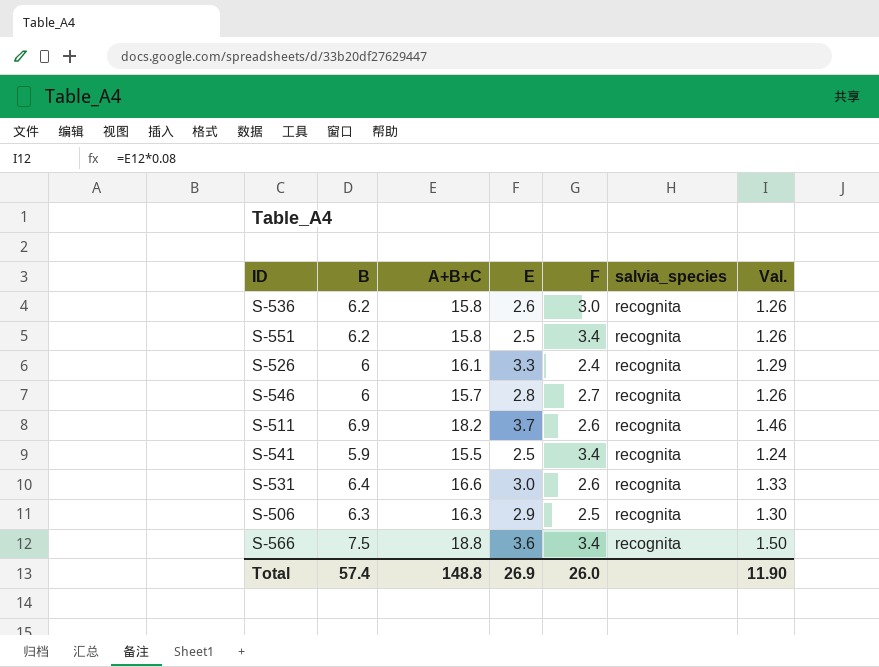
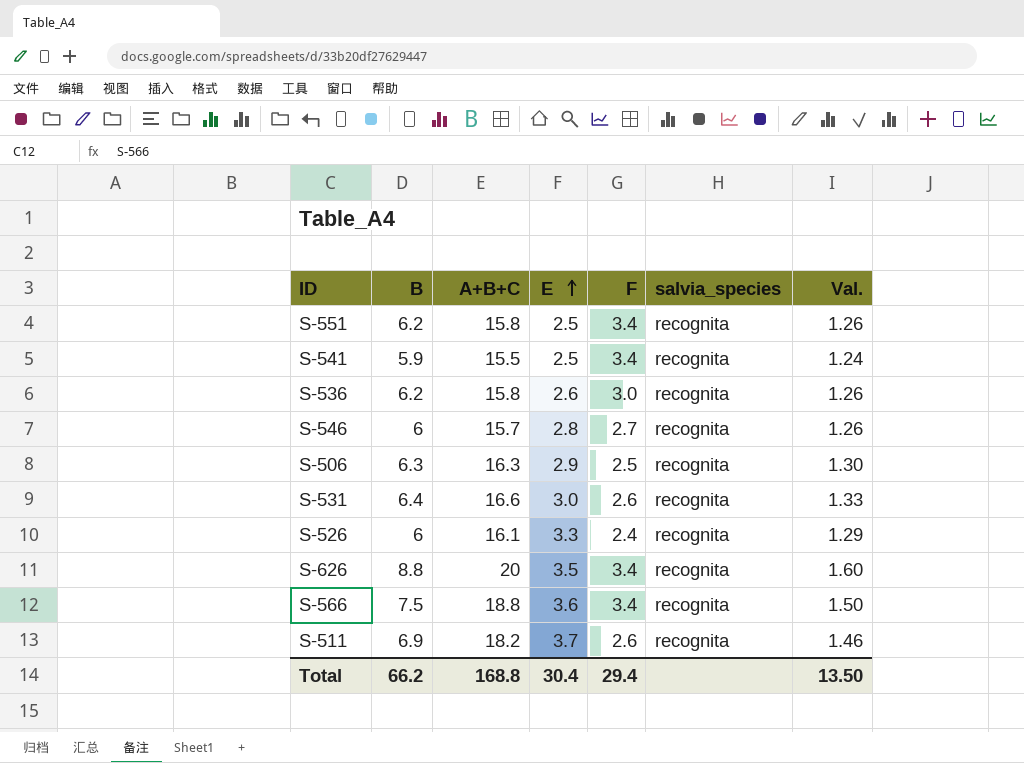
row order: none -> E ascending
row S-626: none -> 8.8 | 20 | 3.5 | 3.4 | recognita | 1.60
Total | B: 57.4 -> 66.2
Total | A+B+C: 148.8 -> 168.8
Total | E: 26.9 -> 30.4
Total | F: 26.0 -> 29.4
Total | Val.: 11.90 -> 13.50

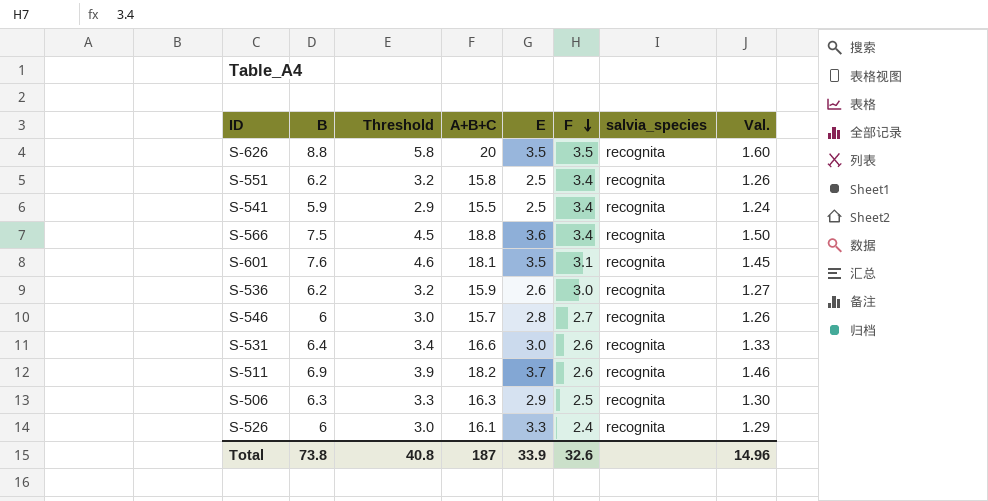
row order: E ascending -> F descending
column Threshold | formula: none -> [B] - 3
S-626 | F: 3.4 -> 3.5
row S-601: none -> 7.6 | 4.6 | 18.1 | 3.5 | 3.1 | recognita | 1.45
S-536 | A+B+C: 15.8 -> 15.9
S-536 | Val.: 1.26 -> 1.27
Total | B: 66.2 -> 73.8
Total | A+B+C: 168.8 -> 187
Total | E: 30.4 -> 33.9
Total | F: 29.4 -> 32.6
Total | Val.: 13.50 -> 14.96

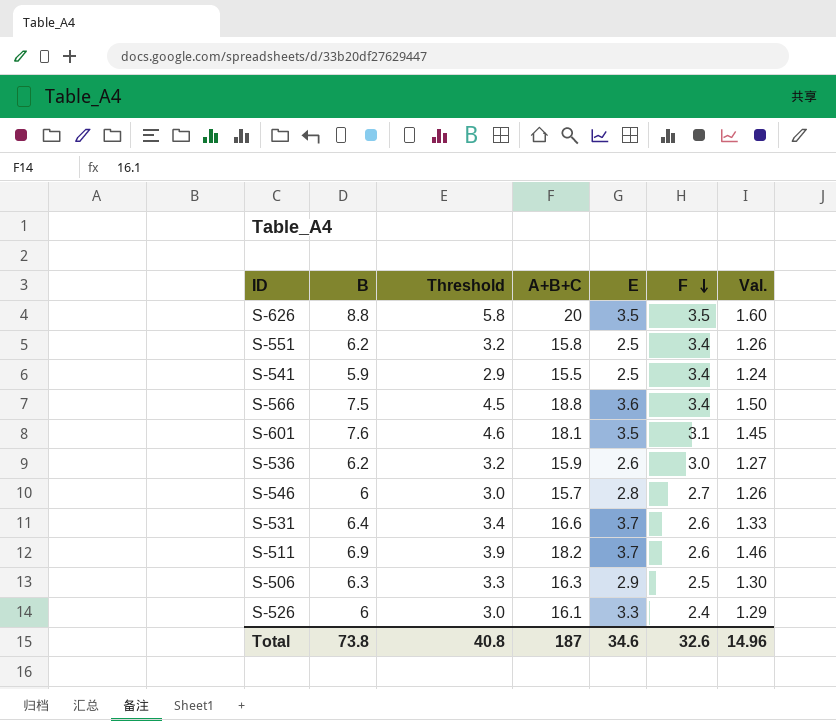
column salvia_species | position: 7 -> none
S-531 | E: 3.0 -> 3.7
Total | E: 33.9 -> 34.6

